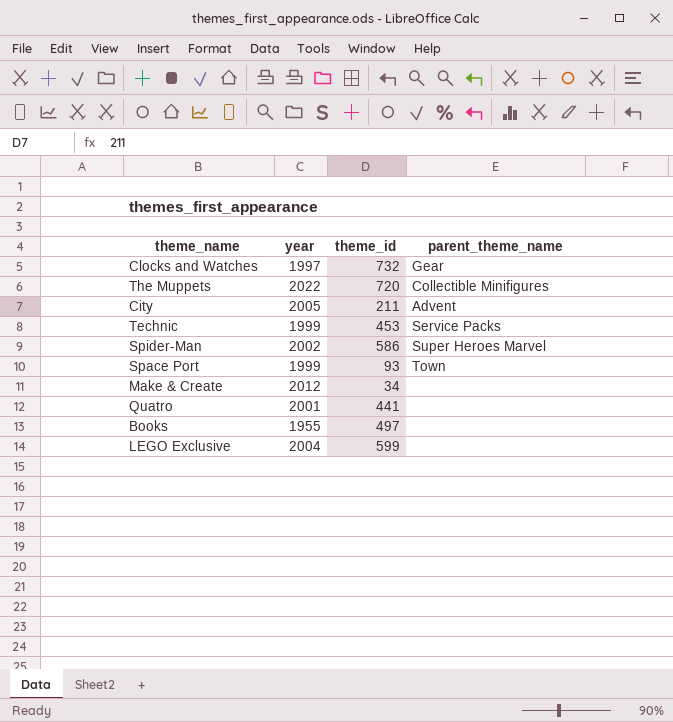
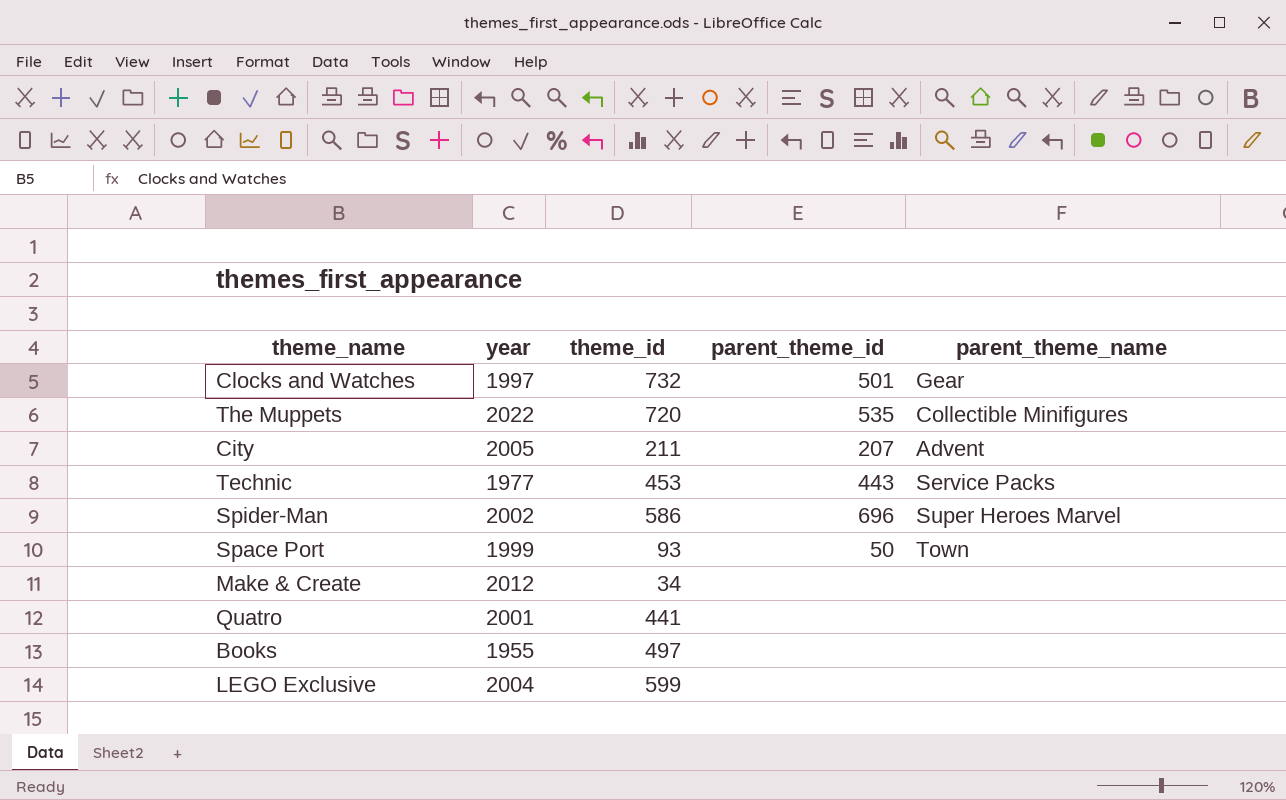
column parent_theme_id | position: none -> 4
Technic | year: 1999 -> 1977

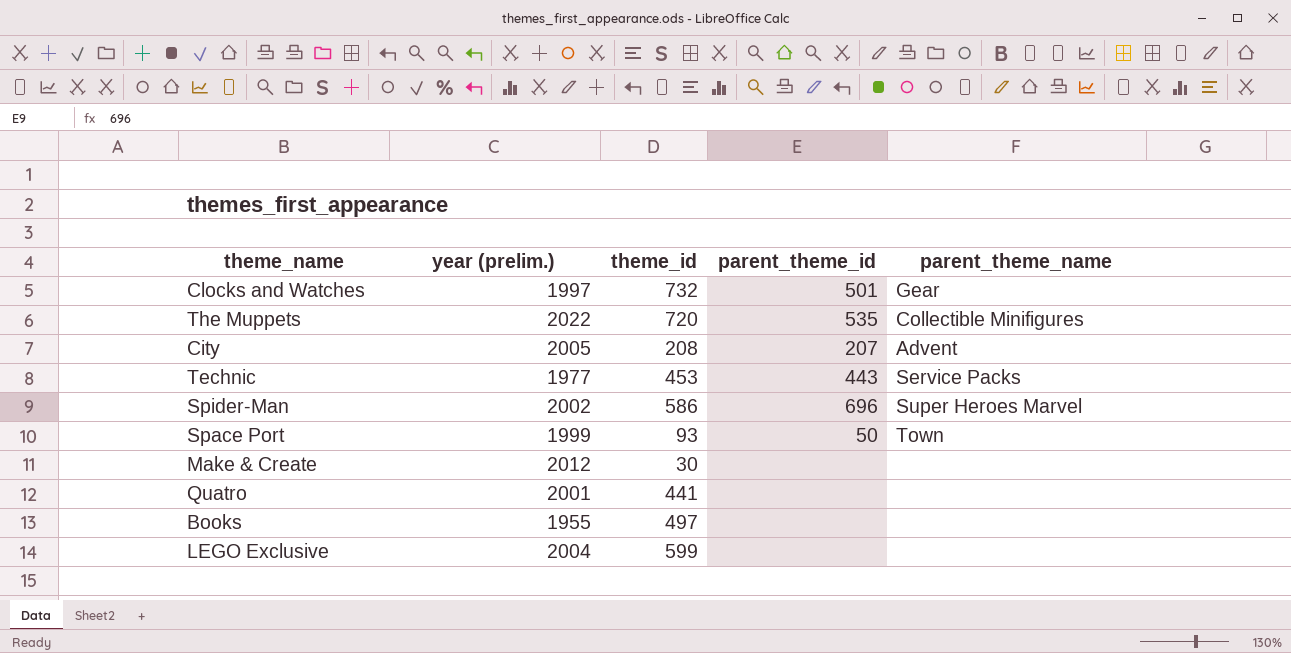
column name: year -> year (prelim.)
City | theme_id: 211 -> 208
Make & Create | theme_id: 34 -> 30

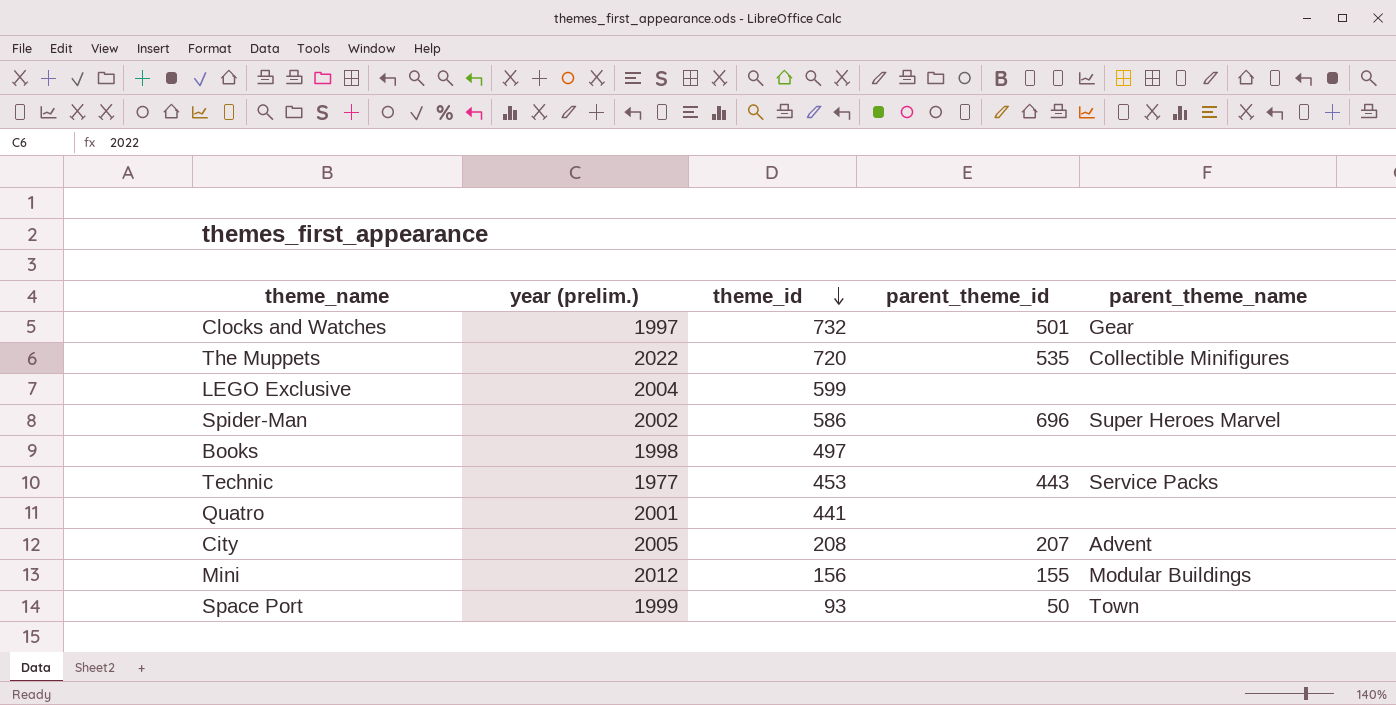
row order: none -> theme_id descending
row Make & Create: 2012 | 30 | none | none -> none
Books | year (prelim.): 1955 -> 1998
row Mini: none -> 2012 | 156 | 155 | Modular Buildings

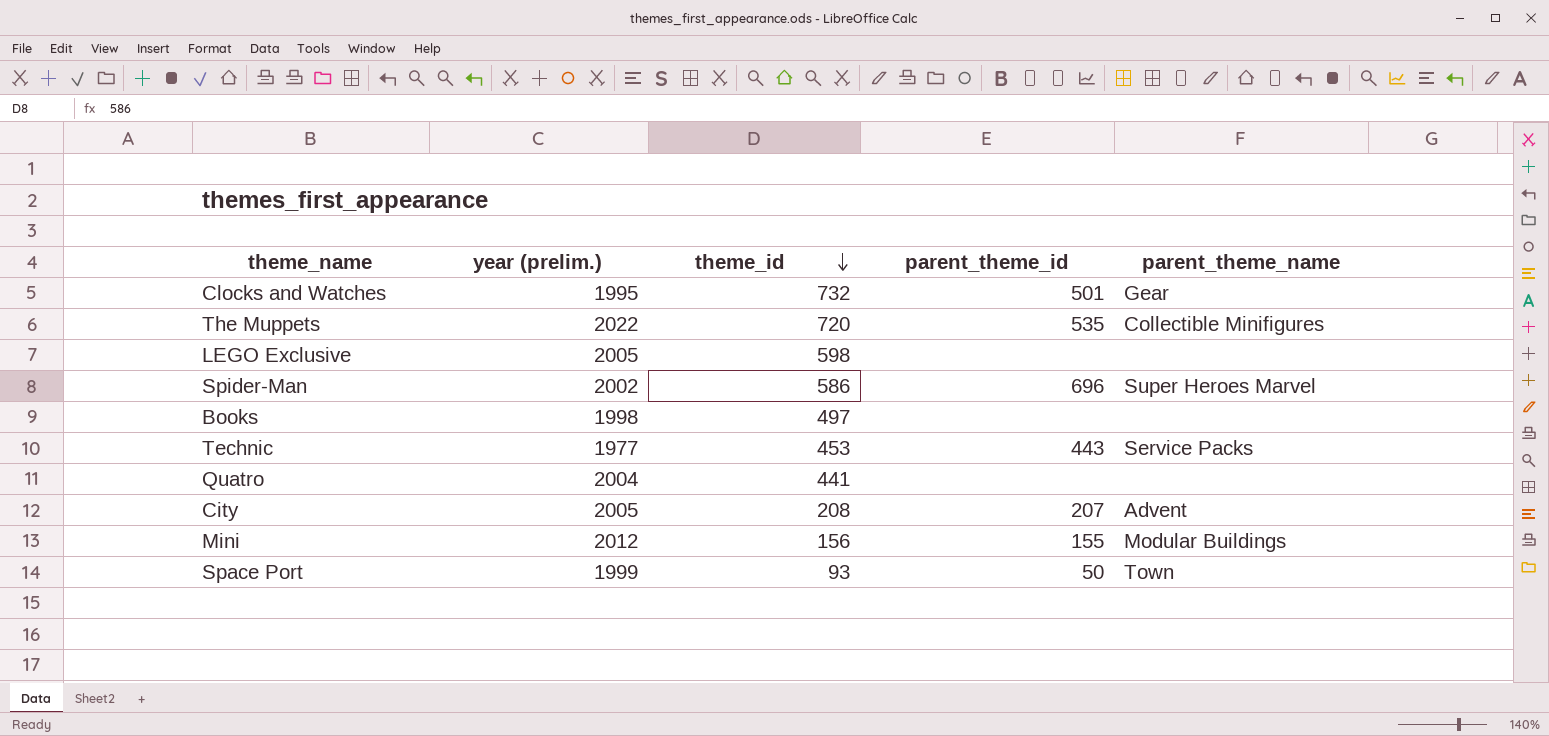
Clocks and Watches | year (prelim.): 1997 -> 1995
LEGO Exclusive | year (prelim.): 2004 -> 2005
LEGO Exclusive | theme_id: 599 -> 598
Quatro | year (prelim.): 2001 -> 2004

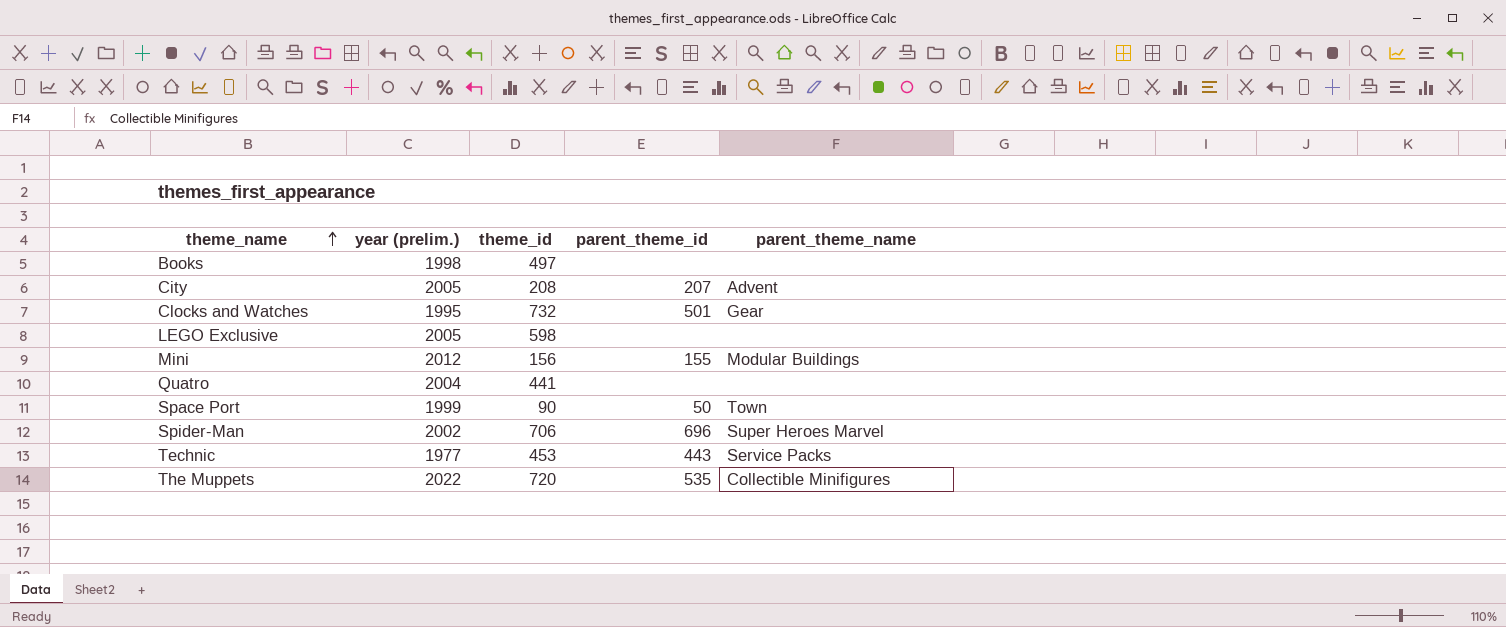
row order: theme_id descending -> theme_name ascending
Space Port | theme_id: 93 -> 90
Spider-Man | theme_id: 586 -> 706

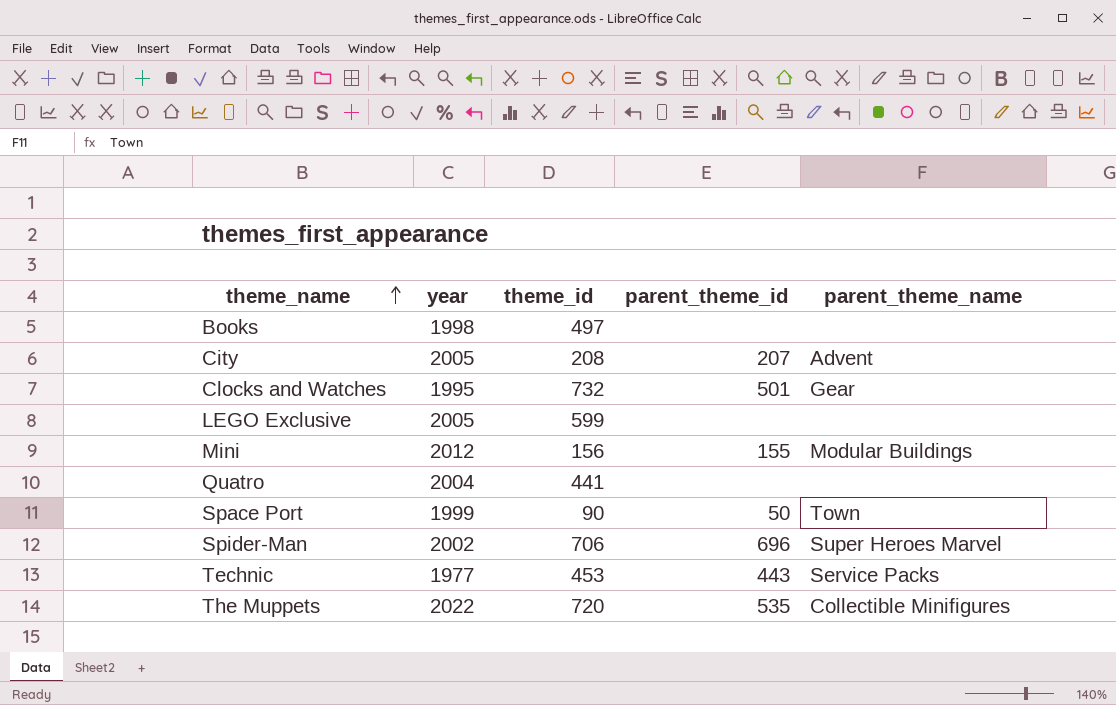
column name: year (prelim.) -> year
LEGO Exclusive | theme_id: 598 -> 599

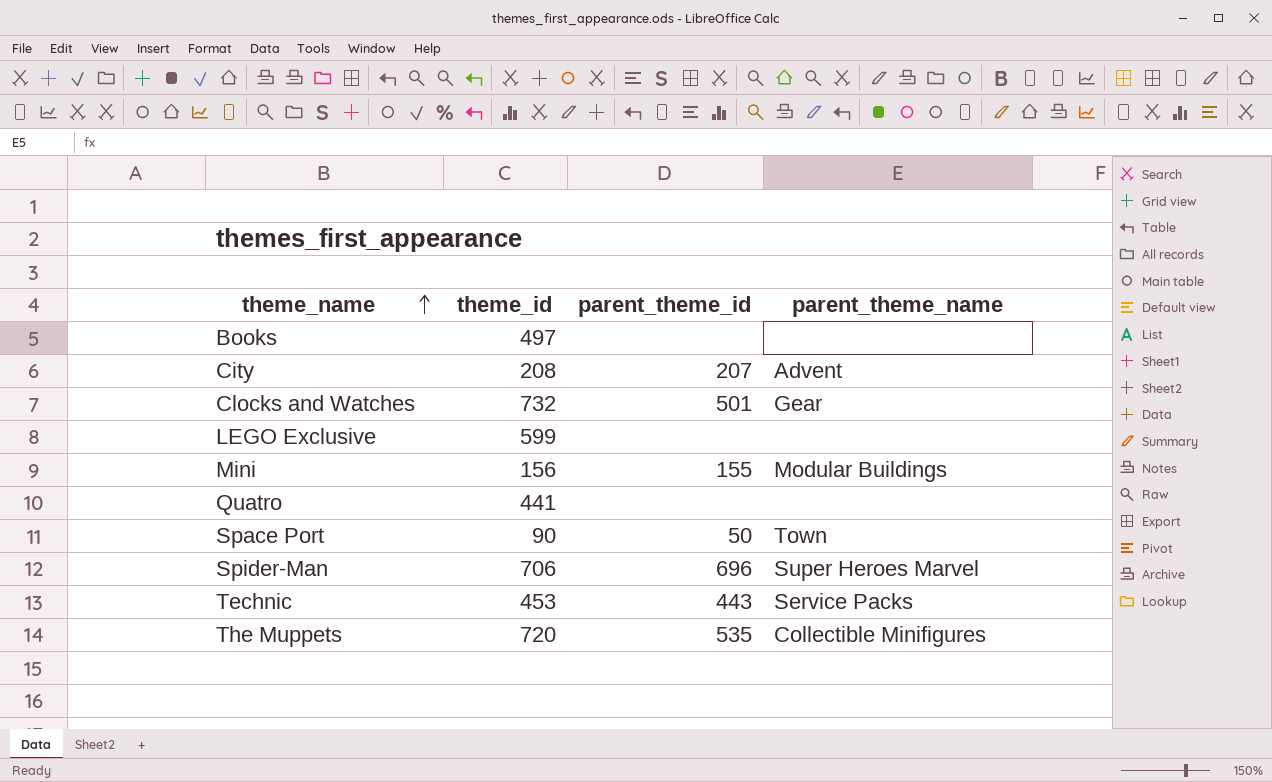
column year | position: 2 -> none

